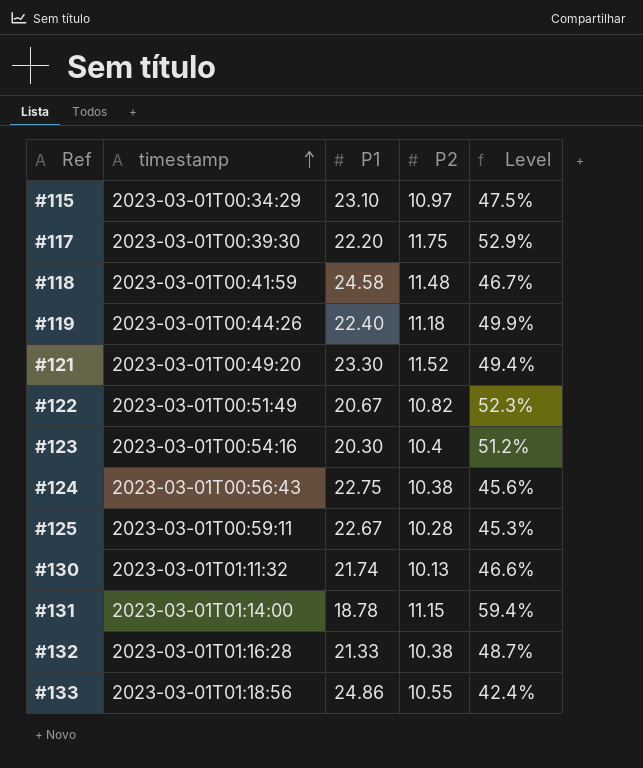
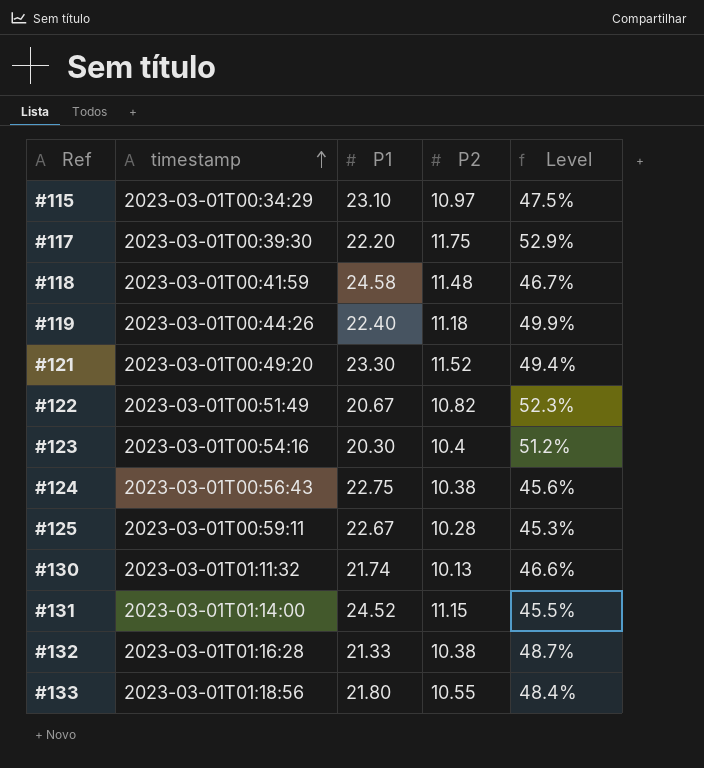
#131 | P1: 18.78 -> 24.52
#131 | Level: 59.4% -> 45.5%
#133 | P1: 24.86 -> 21.80
#133 | Level: 42.4% -> 48.4%

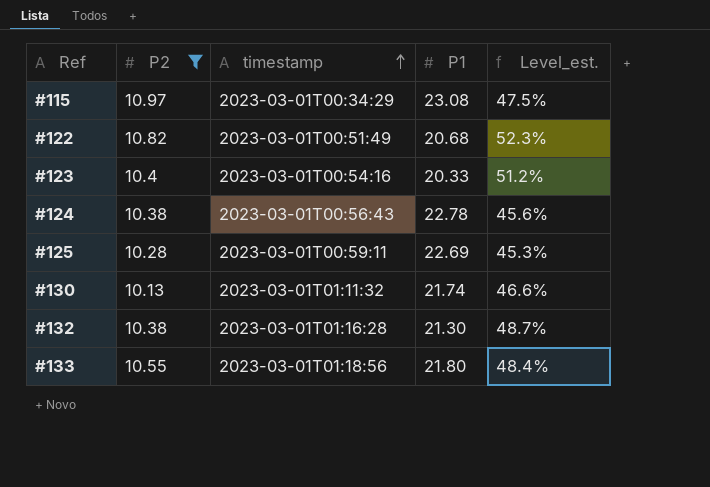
filter: none -> P2 <= 10.97
column P2 | position: 4 -> 2
column name: Level -> Level_est.
#115 | P1: 23.10 -> 23.08
#122 | P1: 20.67 -> 20.68
#123 | P1: 20.30 -> 20.33
#124 | P1: 22.75 -> 22.78
#125 | P1: 22.67 -> 22.69
#132 | P1: 21.33 -> 21.30

